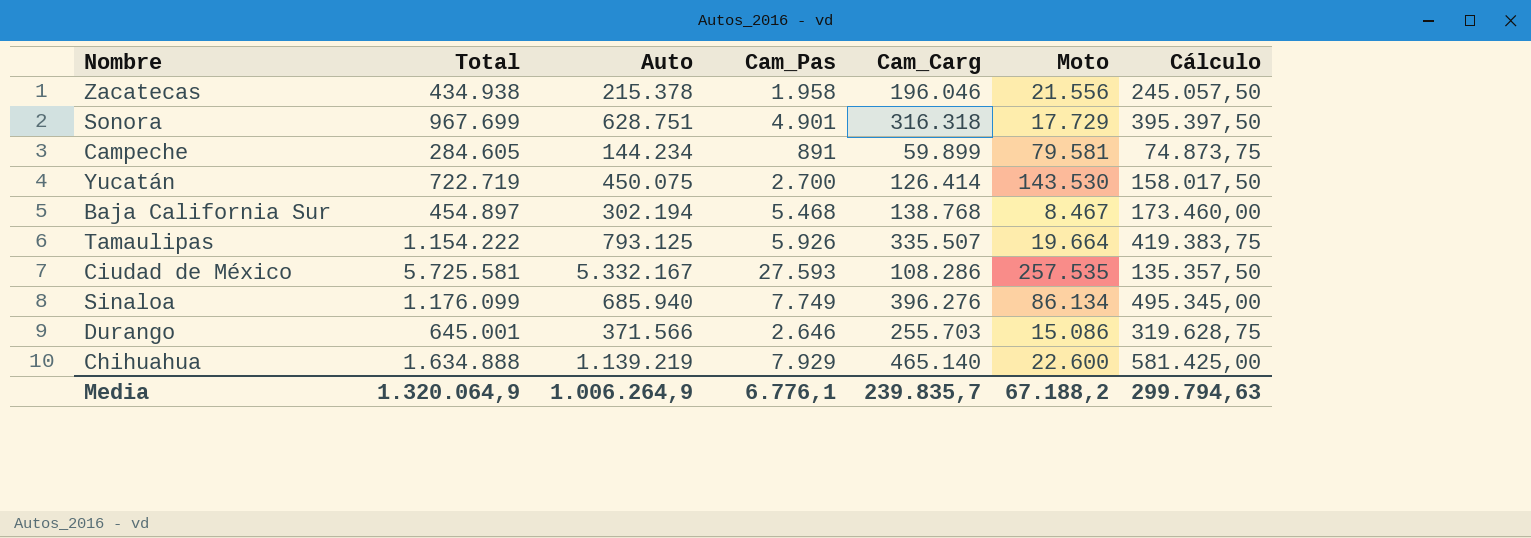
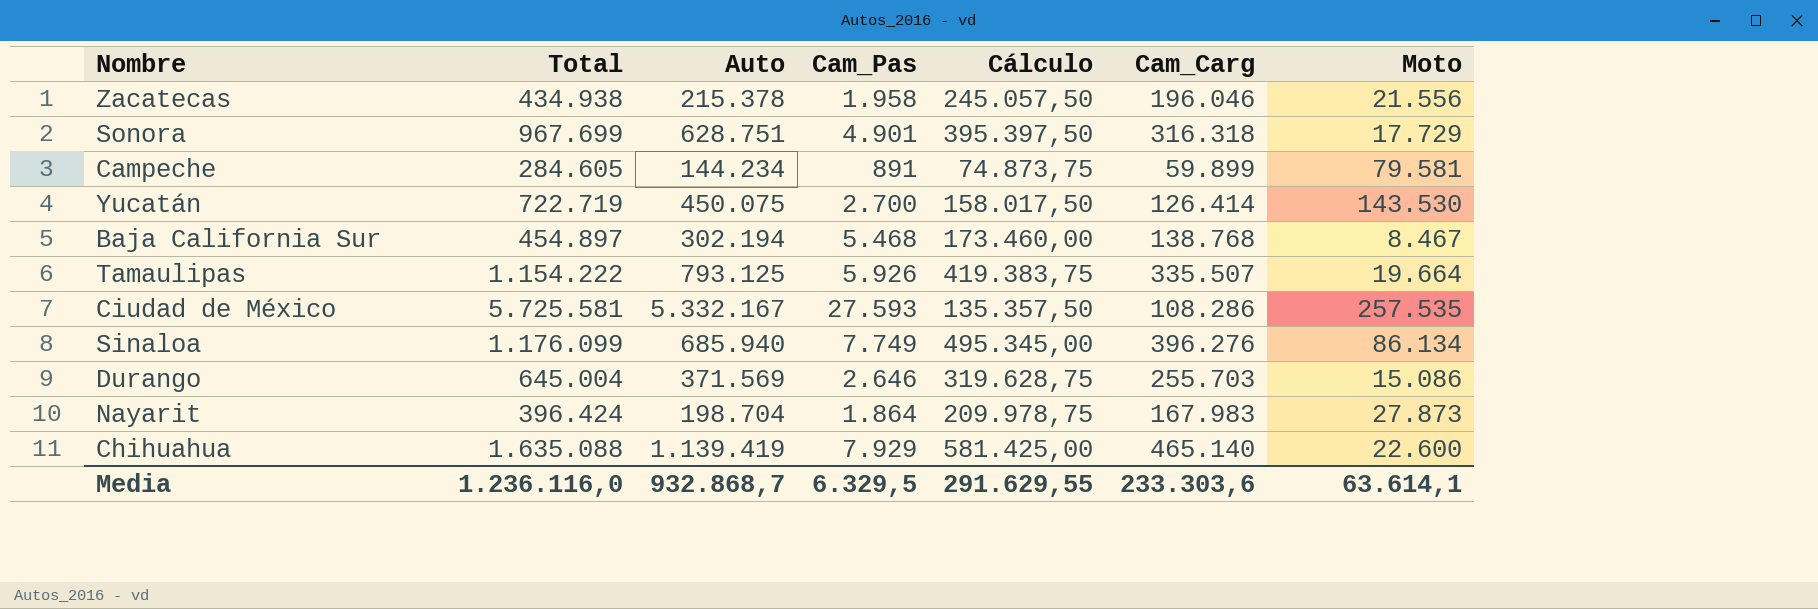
column Cálculo | position: 7 -> 5
Durango | Total: 645.001 -> 645.004
Durango | Auto: 371.566 -> 371.569
row Nayarit: none -> 396.424 | 198.704 | 1.864 | 209.978,75 | 167.983 | 27.873
Chihuahua | Total: 1.634.888 -> 1.635.088
Chihuahua | Auto: 1.139.219 -> 1.139.419
Media | Total: 1.320.064,9 -> 1.236.116,0
Media | Auto: 1.006.264,9 -> 932.868,7
Media | Cam_Pas: 6.776,1 -> 6.329,5
Media | Cálculo: 299.794,63 -> 291.629,55
Media | Cam_Carg: 239.835,7 -> 233.303,6
Media | Moto: 67.188,2 -> 63.614,1

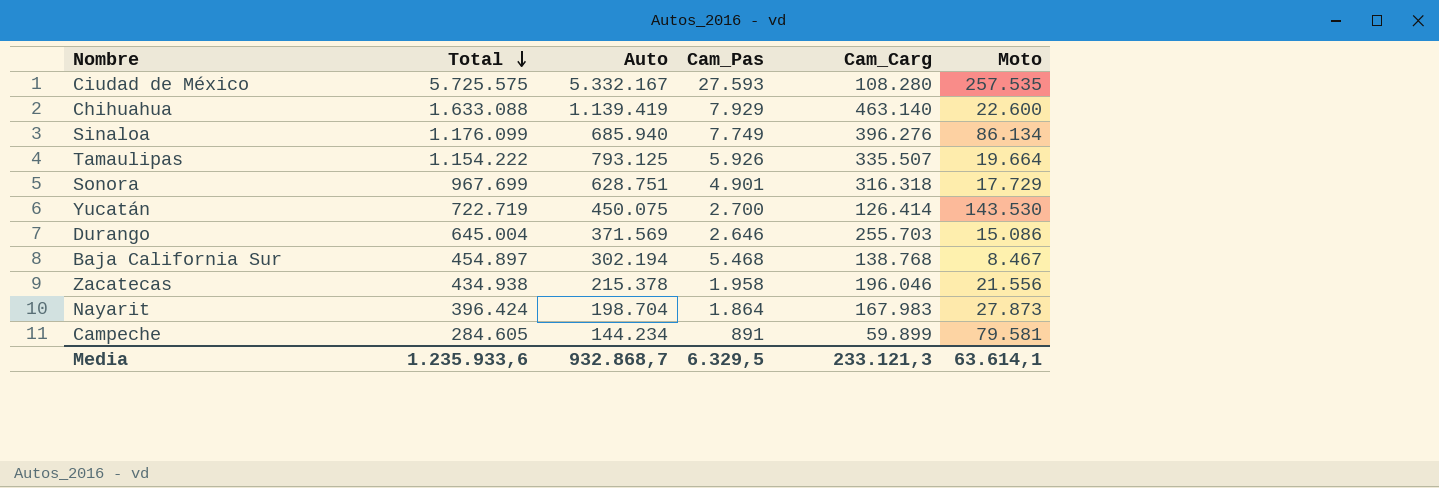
row order: none -> Total descending
column Cálculo | formula: [Cam_Carg] * 1,25 -> none
Ciudad de México | Total: 5.725.581 -> 5.725.575
Ciudad de México | Cam_Carg: 108.286 -> 108.280
Chihuahua | Total: 1.635.088 -> 1.633.088
Chihuahua | Cam_Carg: 465.140 -> 463.140
Media | Total: 1.236.116,0 -> 1.235.933,6
Media | Cam_Carg: 233.303,6 -> 233.121,3

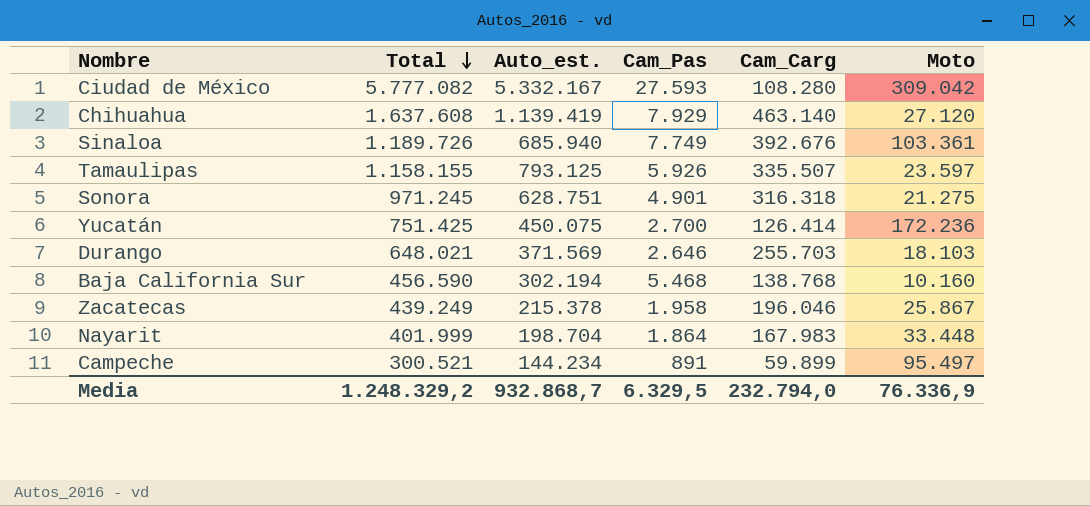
column name: Auto -> Auto_est.
Ciudad de México | Total: 5.725.575 -> 5.777.082
Ciudad de México | Moto: 257.535 -> 309.042
Chihuahua | Total: 1.633.088 -> 1.637.608
Chihuahua | Moto: 22.600 -> 27.120
Sinaloa | Total: 1.176.099 -> 1.189.726
Sinaloa | Cam_Carg: 396.276 -> 392.676
Sinaloa | Moto: 86.134 -> 103.361
Tamaulipas | Total: 1.154.222 -> 1.158.155
Tamaulipas | Moto: 19.664 -> 23.597
Sonora | Total: 967.699 -> 971.245
Sonora | Moto: 17.729 -> 21.275
Yucatán | Total: 722.719 -> 751.425
Yucatán | Moto: 143.530 -> 172.236
Durango | Total: 645.004 -> 648.021
Durango | Moto: 15.086 -> 18.103
Baja California Sur | Total: 454.897 -> 456.590
Baja California Sur | Moto: 8.467 -> 10.160
Zacatecas | Total: 434.938 -> 439.249
Zacatecas | Moto: 21.556 -> 25.867
Nayarit | Total: 396.424 -> 401.999
Nayarit | Moto: 27.873 -> 33.448
Campeche | Total: 284.605 -> 300.521
Campeche | Moto: 79.581 -> 95.497
Media | Total: 1.235.933,6 -> 1.248.329,2
Media | Cam_Carg: 233.121,3 -> 232.794,0
Media | Moto: 63.614,1 -> 76.336,9

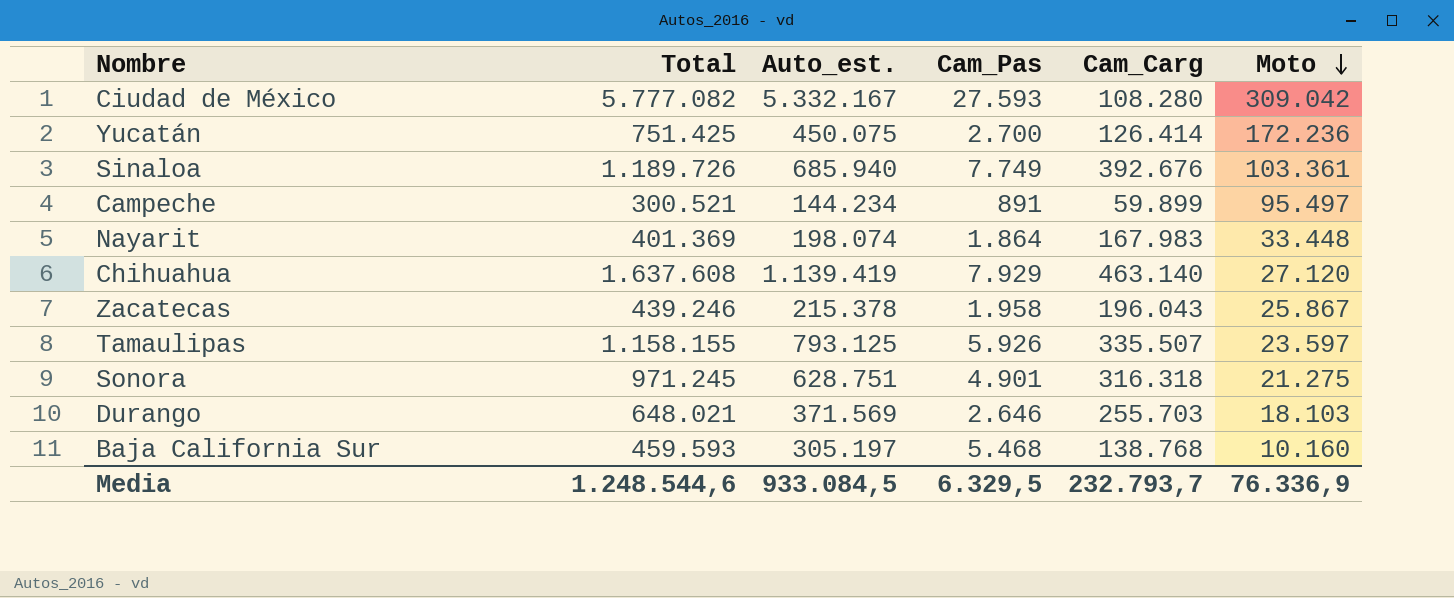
row order: Total descending -> Moto descending
Nayarit | Total: 401.999 -> 401.369
Nayarit | Auto_est.: 198.704 -> 198.074
Zacatecas | Total: 439.249 -> 439.246
Zacatecas | Cam_Carg: 196.046 -> 196.043
Baja California Sur | Total: 456.590 -> 459.593
Baja California Sur | Auto_est.: 302.194 -> 305.197
Media | Total: 1.248.329,2 -> 1.248.544,6
Media | Auto_est.: 932.868,7 -> 933.084,5
Media | Cam_Carg: 232.794,0 -> 232.793,7

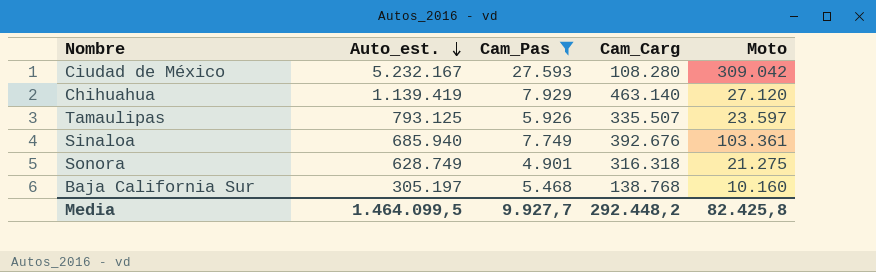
filter: none -> Cam_Pas >= 4.901
row order: Moto descending -> Auto_est. descending
column Total | formula: [Auto_est.] + [Cam_Pas] + [Cam_Carg] + [Moto] -> none
Ciudad de México | Auto_est.: 5.332.167 -> 5.232.167
Sonora | Auto_est.: 628.751 -> 628.749
Media | Auto_est.: 933.084,5 -> 1.464.099,5
Media | Cam_Pas: 6.329,5 -> 9.927,7
Media | Cam_Carg: 232.793,7 -> 292.448,2
Media | Moto: 76.336,9 -> 82.425,8

